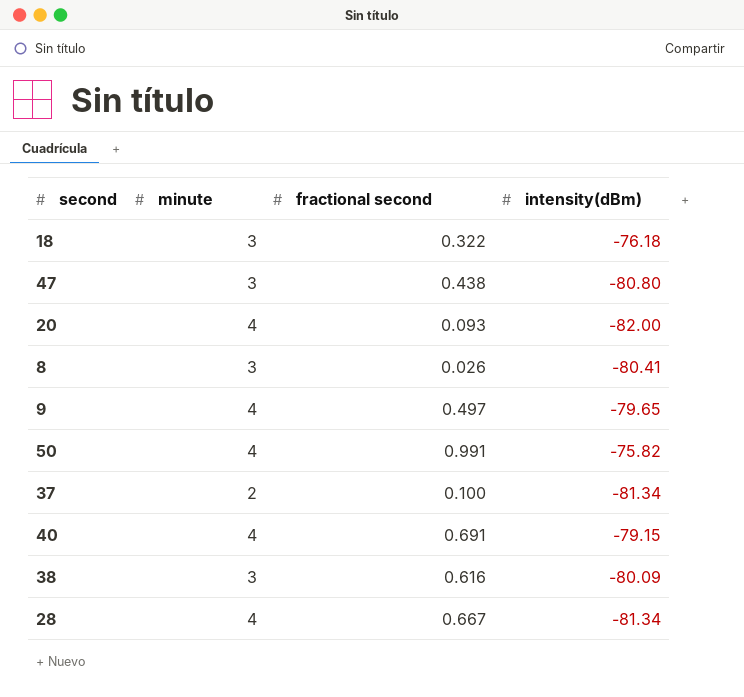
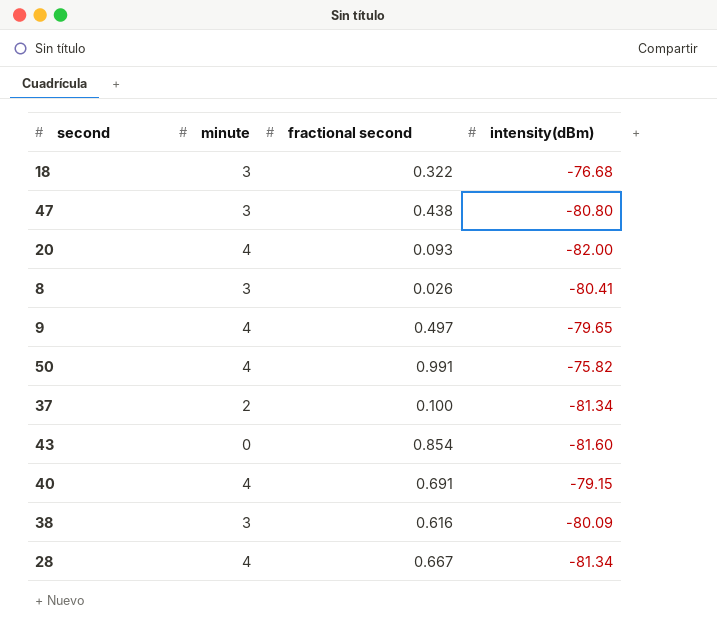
18 | intensity(dBm): -76.18 -> -76.68
row 43: none -> 0 | 0.854 | -81.60

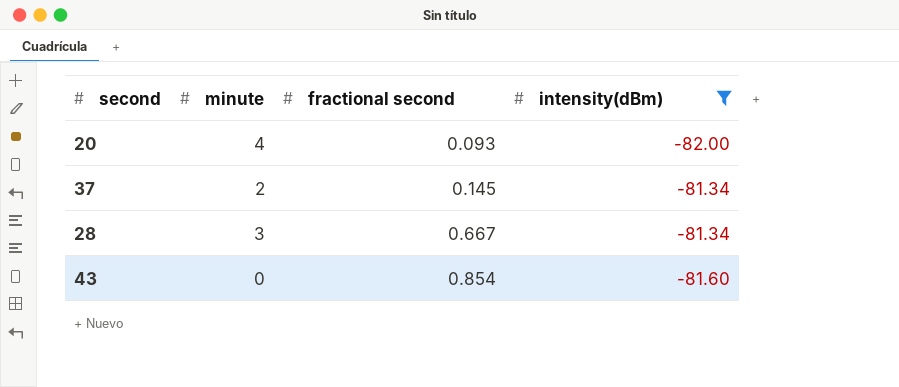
filter: none -> intensity(dBm) <= -81.34
row order: none -> fractional second ascending
37 | fractional second: 0.100 -> 0.145
28 | minute: 4 -> 3

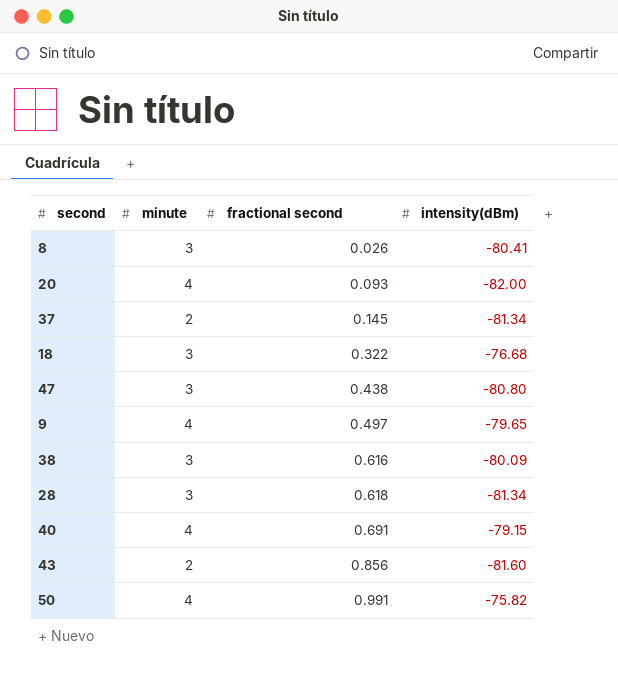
filter: intensity(dBm) <= -81.34 -> none
28 | fractional second: 0.667 -> 0.618
43 | minute: 0 -> 2
43 | fractional second: 0.854 -> 0.856

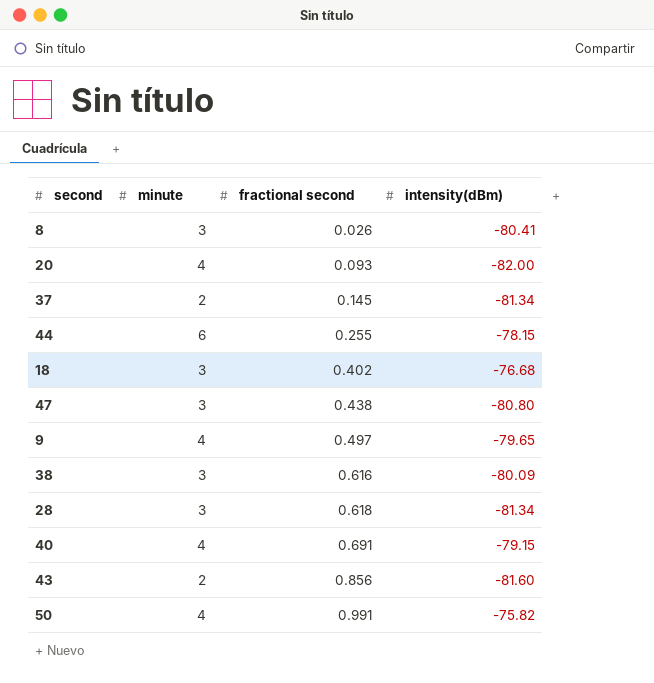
row 44: none -> 6 | 0.255 | -78.15
18 | fractional second: 0.322 -> 0.402

